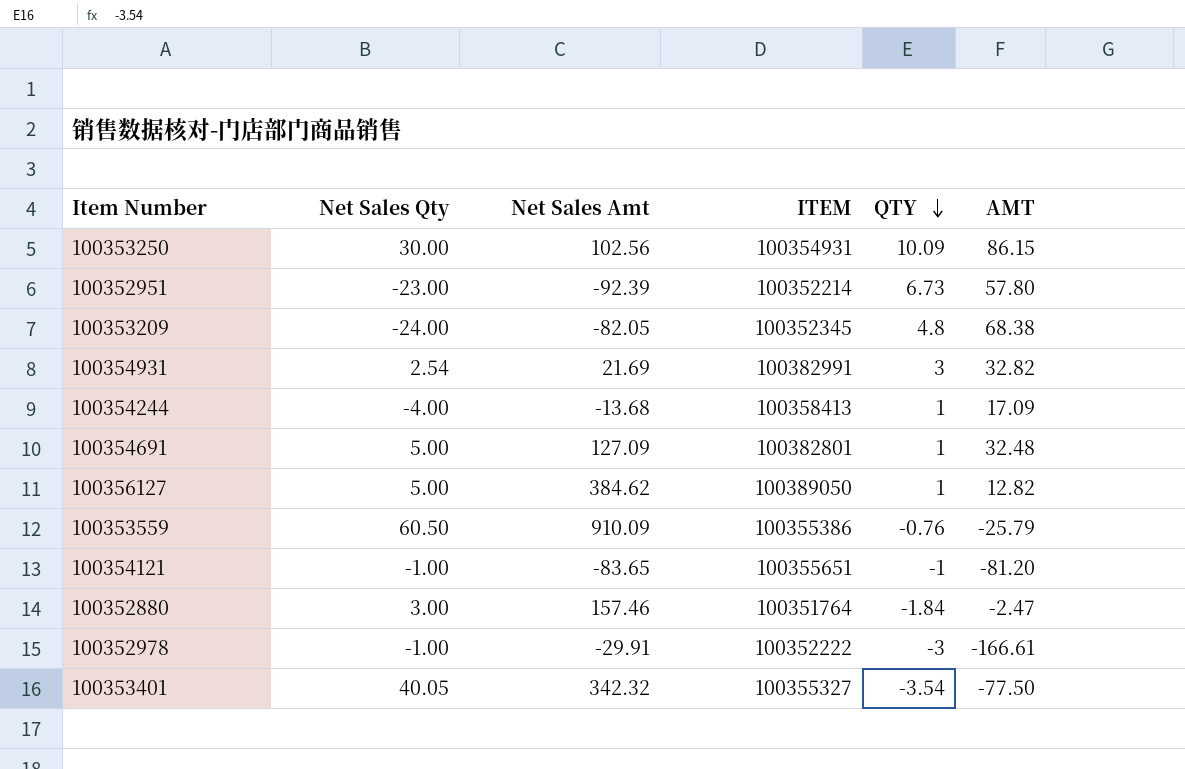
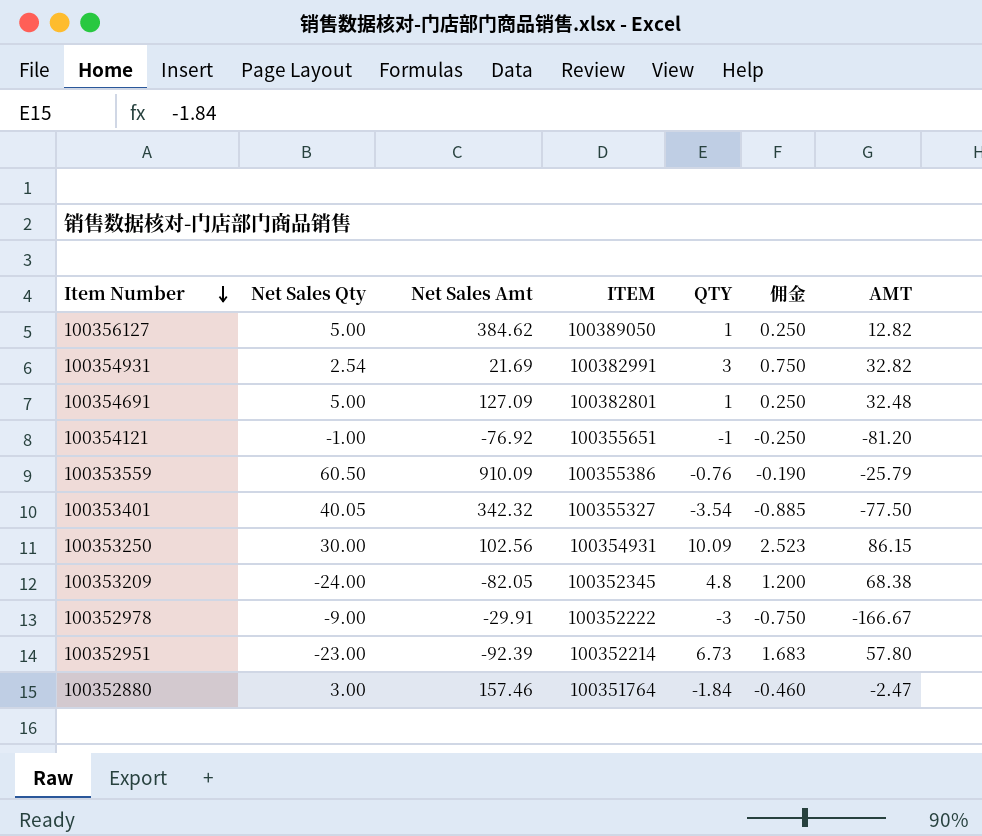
row order: QTY descending -> Item Number descending
column 佣金 | formula: none -> [QTY] * 0.25
row 100354244: -4.00 | -13.68 | 100358413 | 1 | 17.09 -> none
100354121 | Net Sales Amt: -83.65 -> -76.92
100352978 | Net Sales Qty: -1.00 -> -9.00
100352978 | AMT: -166.61 -> -166.67

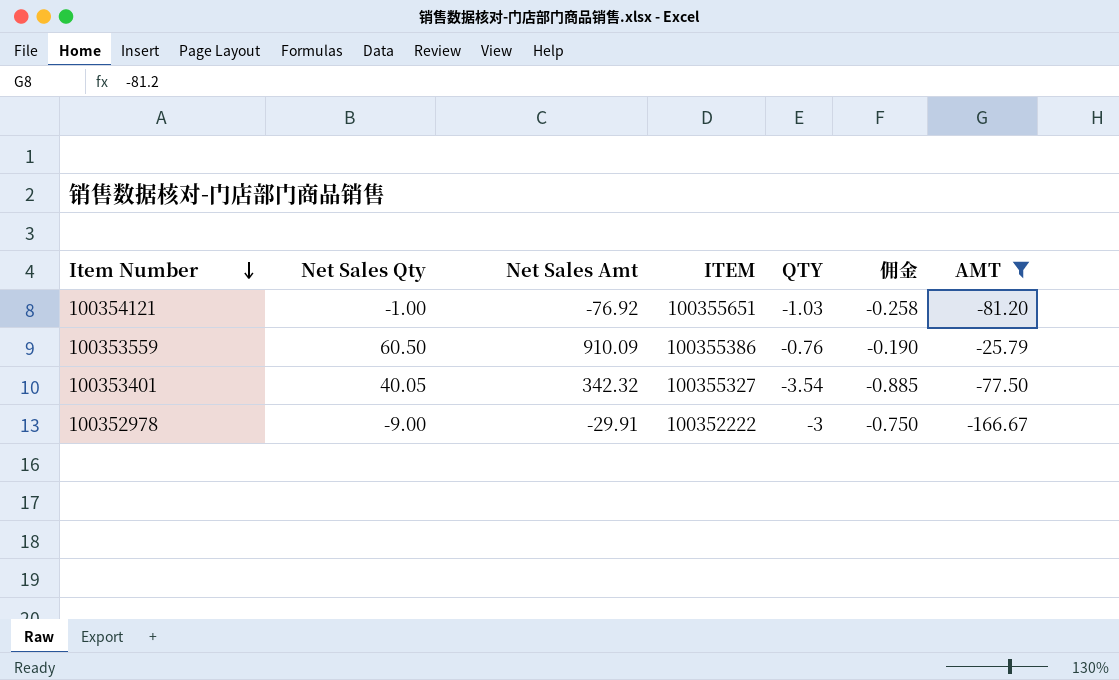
filter: none -> AMT <= -25.79
100354121 | QTY: -1 -> -1.03
100354121 | 佣金: -0.250 -> -0.258

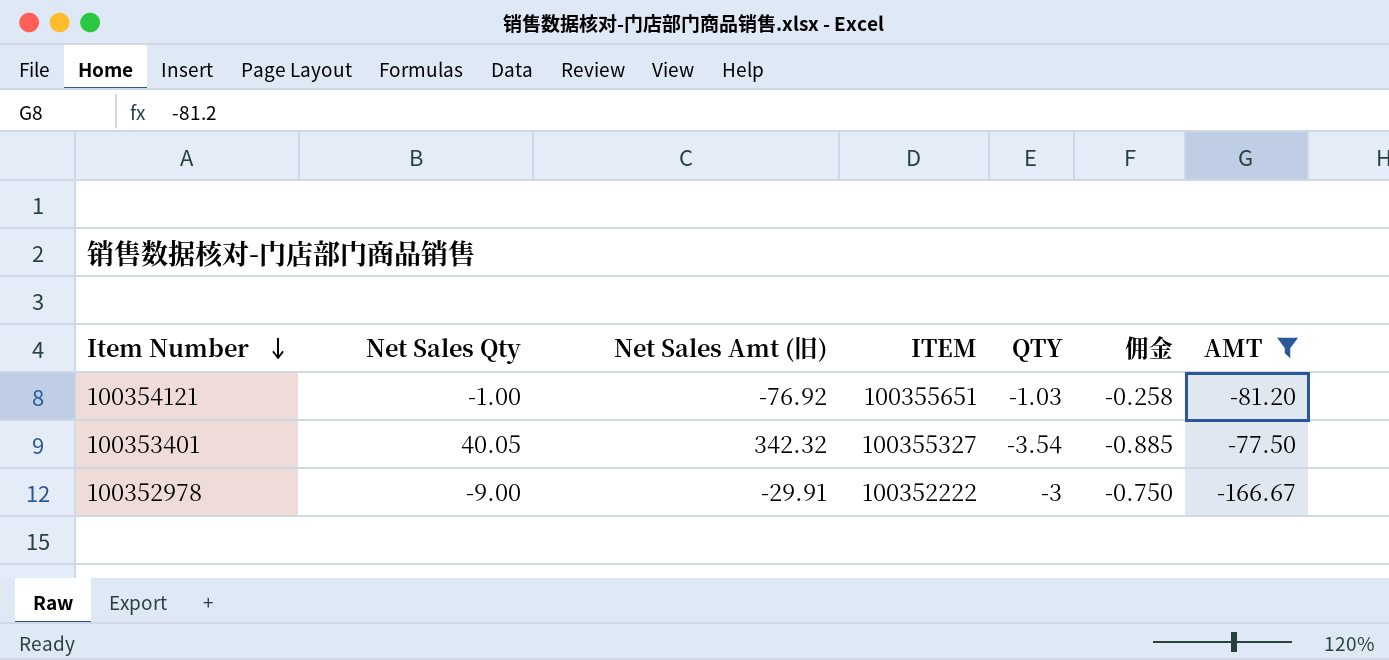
column name: Net Sales Amt -> Net Sales Amt (旧)
row 100353559: 60.50 | 910.09 | 100355386 | -0.76 | -0.190 | -25.79 -> none

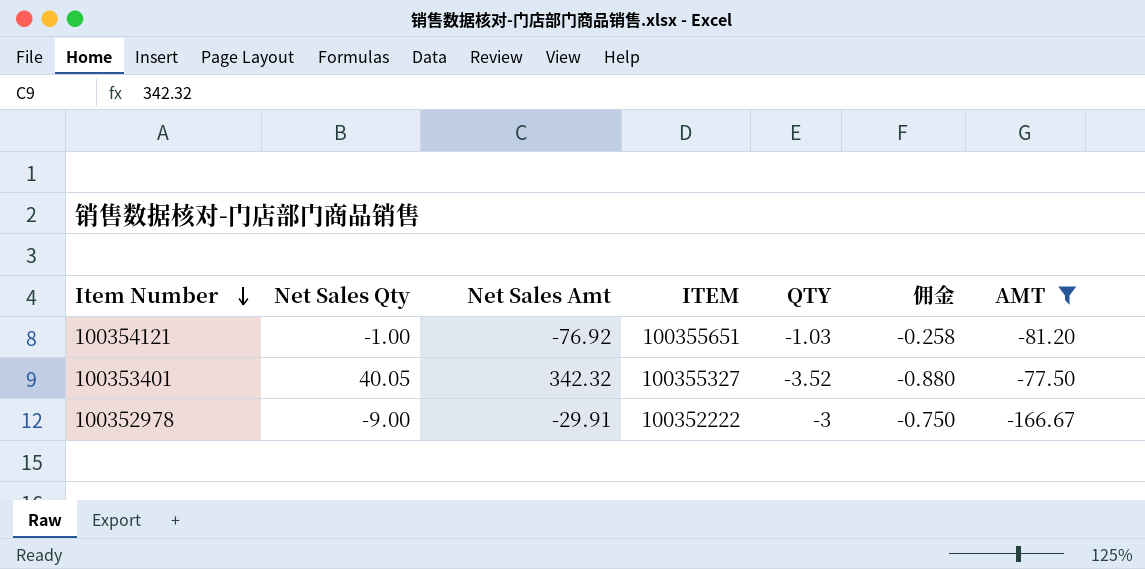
column name: Net Sales Amt (旧) -> Net Sales Amt
100353401 | QTY: -3.54 -> -3.52
100353401 | 佣金: -0.885 -> -0.880

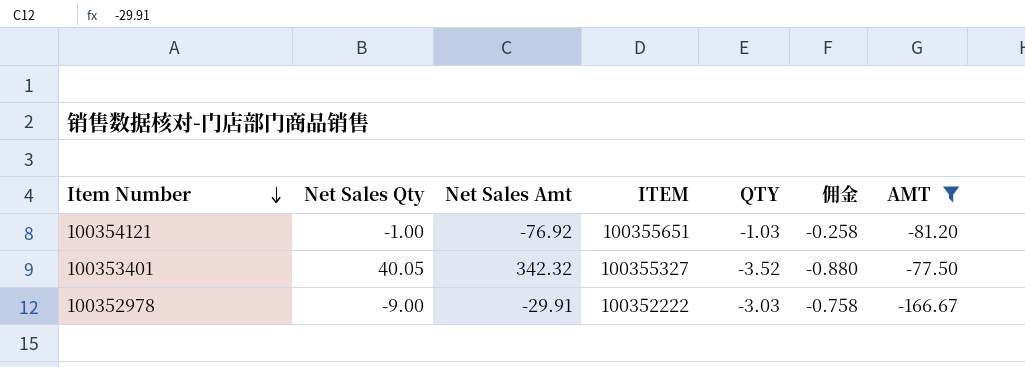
100352978 | QTY: -3 -> -3.03
100352978 | 佣金: -0.750 -> -0.758

